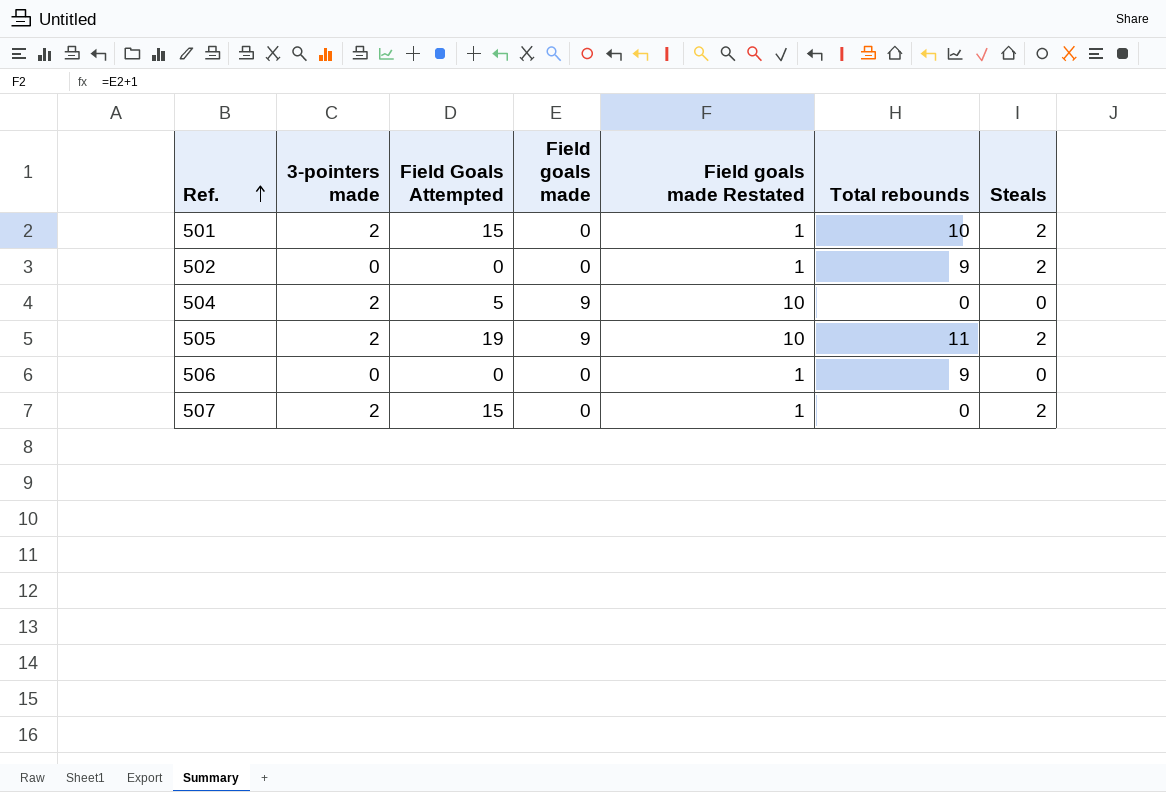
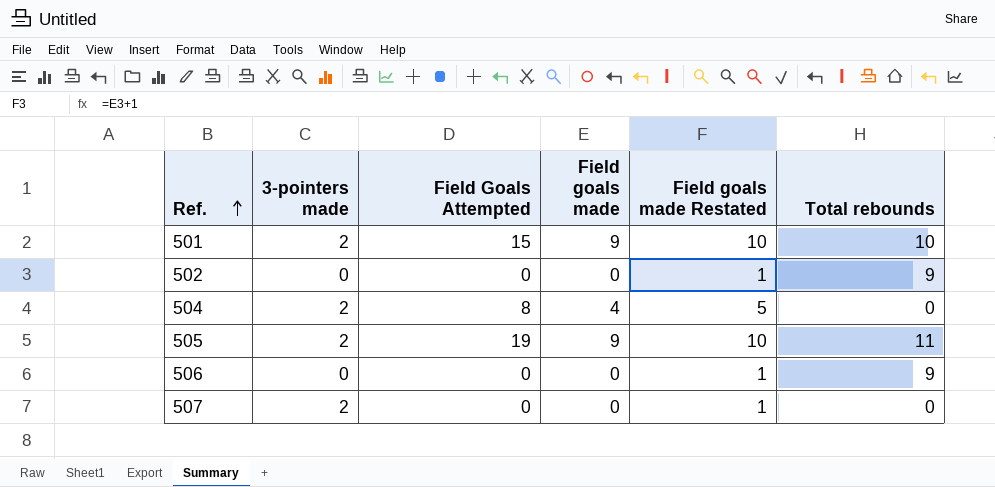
column Steals | position: 7 -> none
501 | Field goals made: 0 -> 9
501 | Field goals made Restated: 1 -> 10
504 | Field Goals Attempted: 5 -> 8
504 | Field goals made: 9 -> 4
504 | Field goals made Restated: 10 -> 5
507 | Field Goals Attempted: 15 -> 0

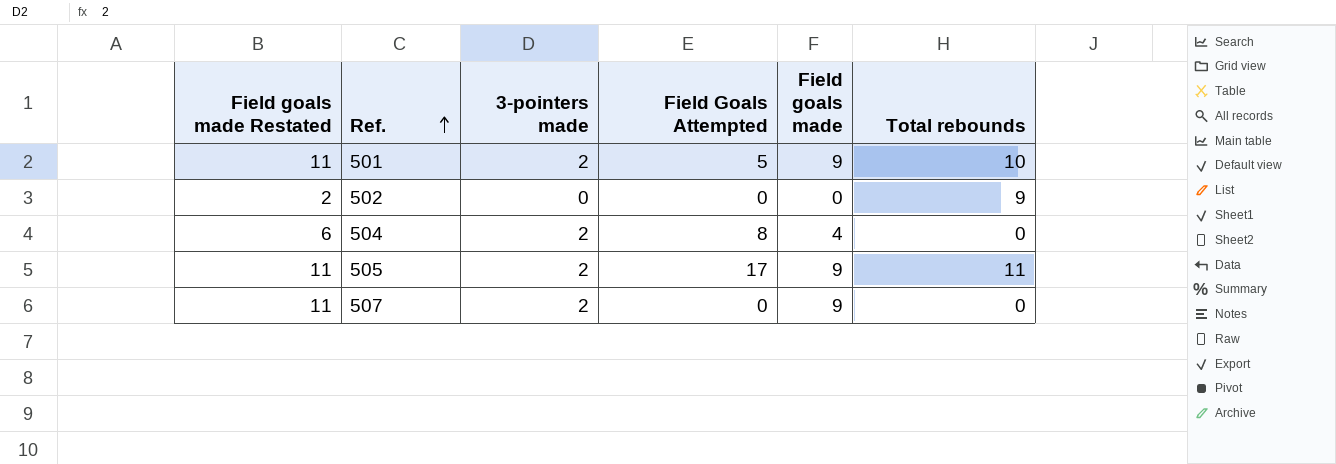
column Field goals made Restated | formula: [Field goals made] + 1 -> [Field goals made] + 2
column Field goals made Restated | position: 5 -> 1
row 506: 0 | 0 | 0 | 1 | 9 -> none
501 | Field Goals Attempted: 15 -> 5
505 | Field Goals Attempted: 19 -> 17
507 | Field goals made: 0 -> 9

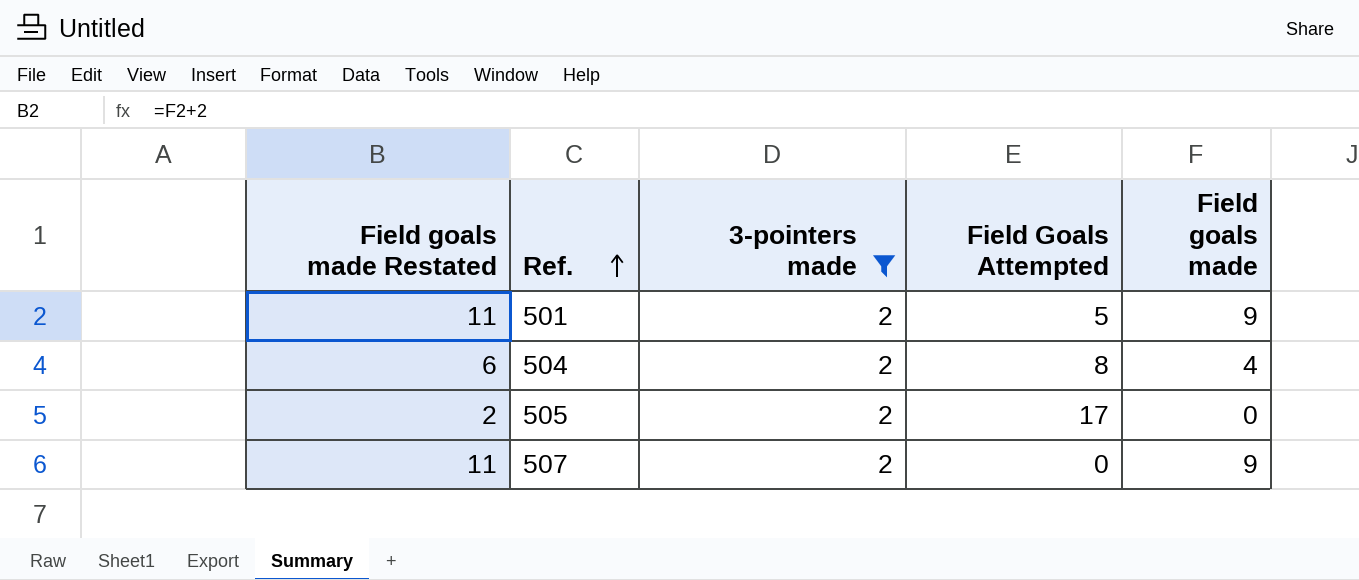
filter: none -> 3-pointers made = 2
column Total rebounds | position: 6 -> none
505 | Field goals made Restated: 11 -> 2
505 | Field goals made: 9 -> 0

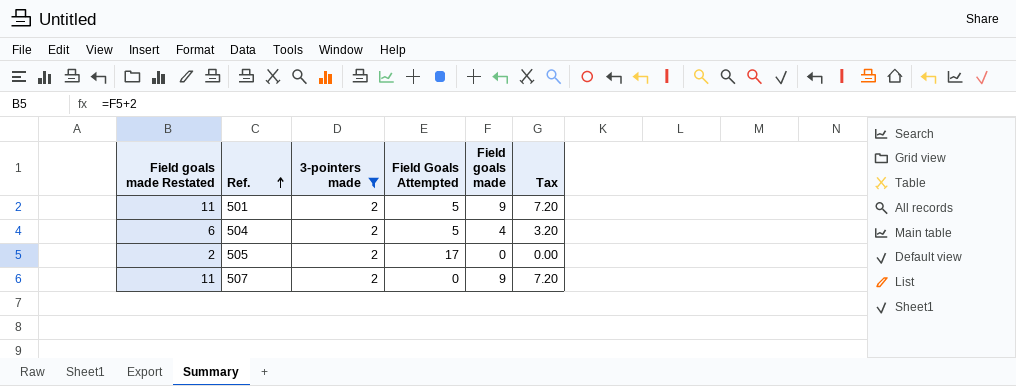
column Tax | formula: none -> [Field goals made] * 0.8
504 | Field Goals Attempted: 8 -> 5

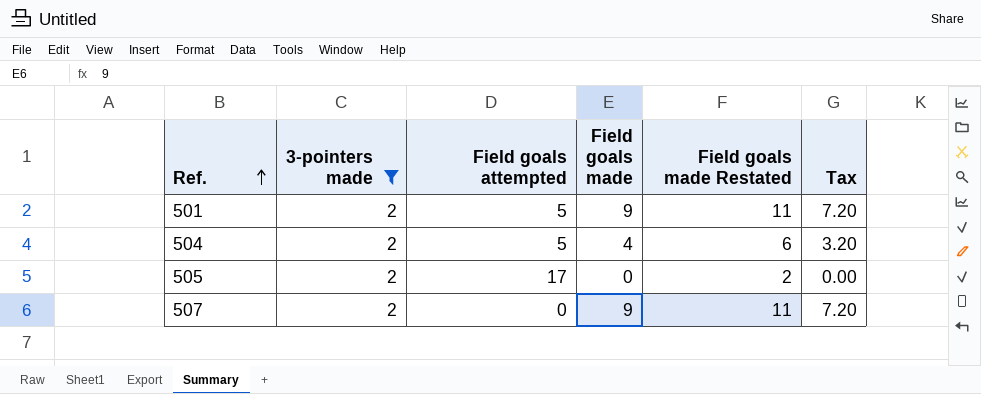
column name: Field Goals Attempted -> Field goals attempted
column Field goals made Restated | position: 1 -> 5

